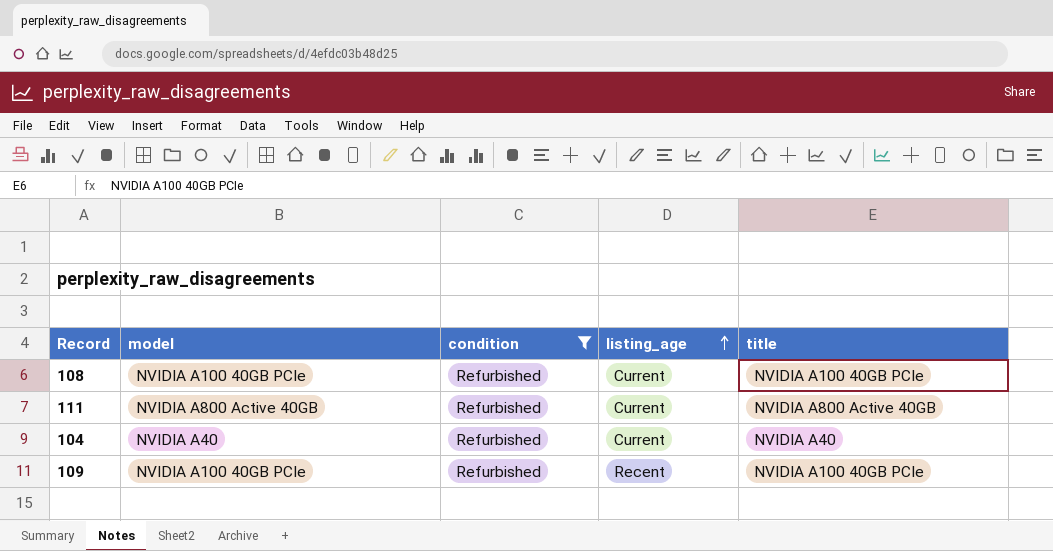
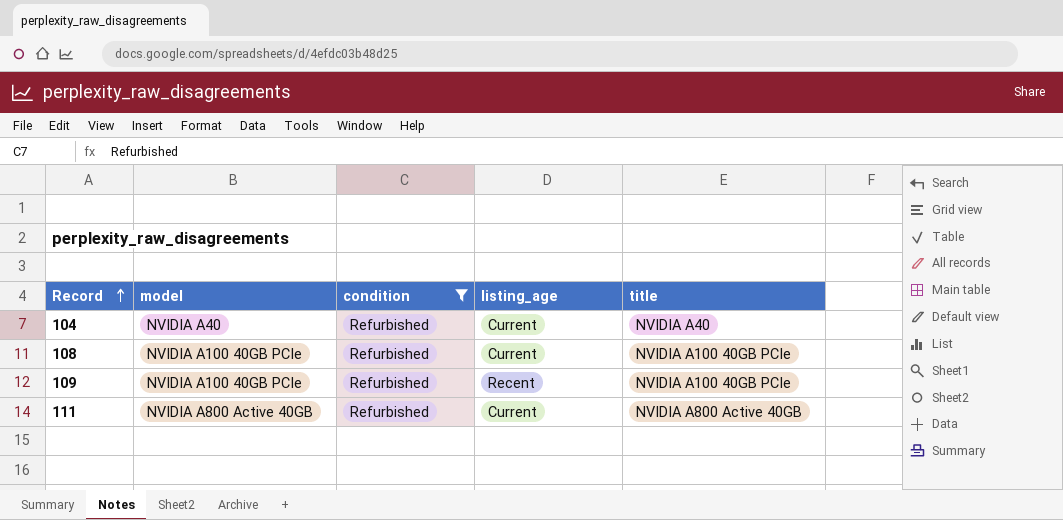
row order: listing_age ascending -> Record ascending

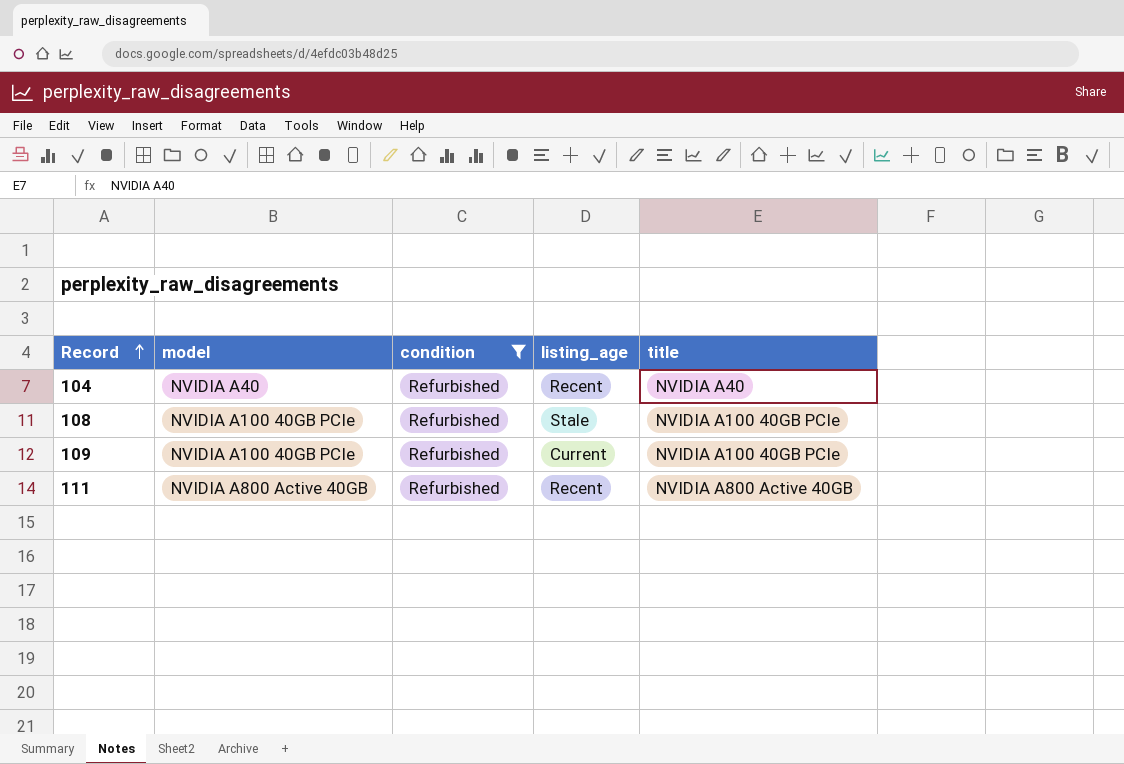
104 | listing_age: Current -> Recent
108 | listing_age: Current -> Stale
109 | listing_age: Recent -> Current
111 | listing_age: Current -> Recent

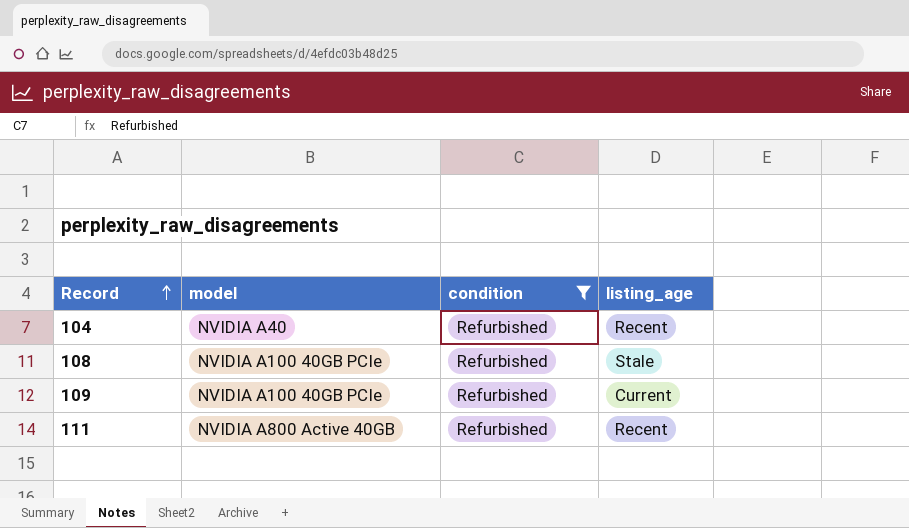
column title | position: 5 -> none

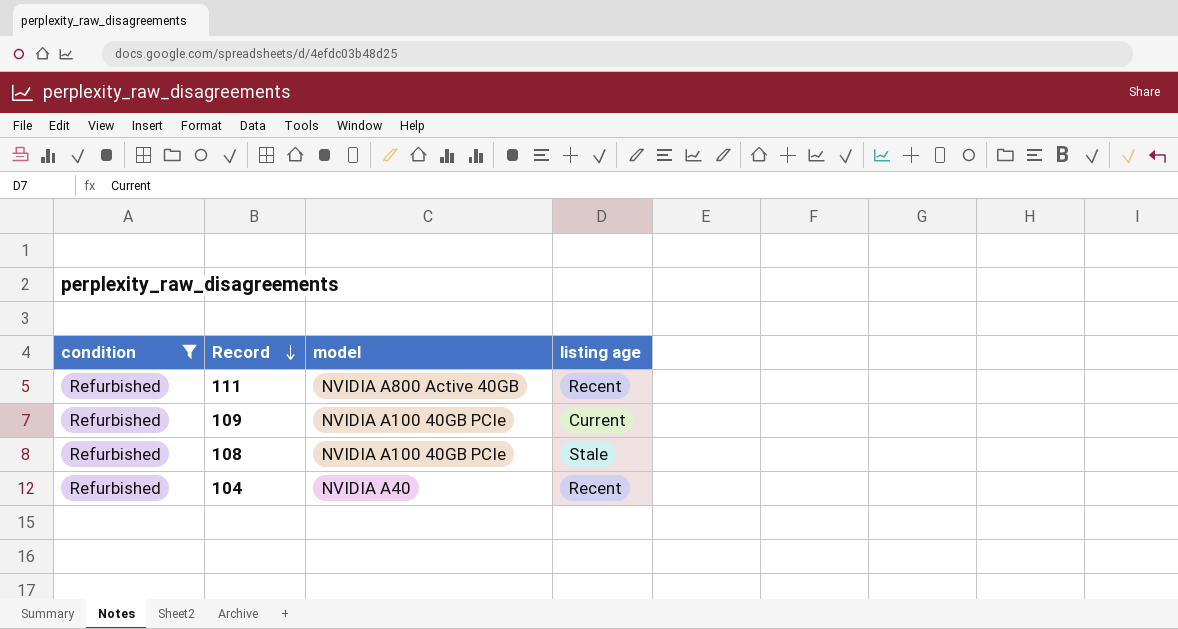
row order: Record ascending -> Record descending
column condition | position: 3 -> 1
column name: listing_age -> listing age

